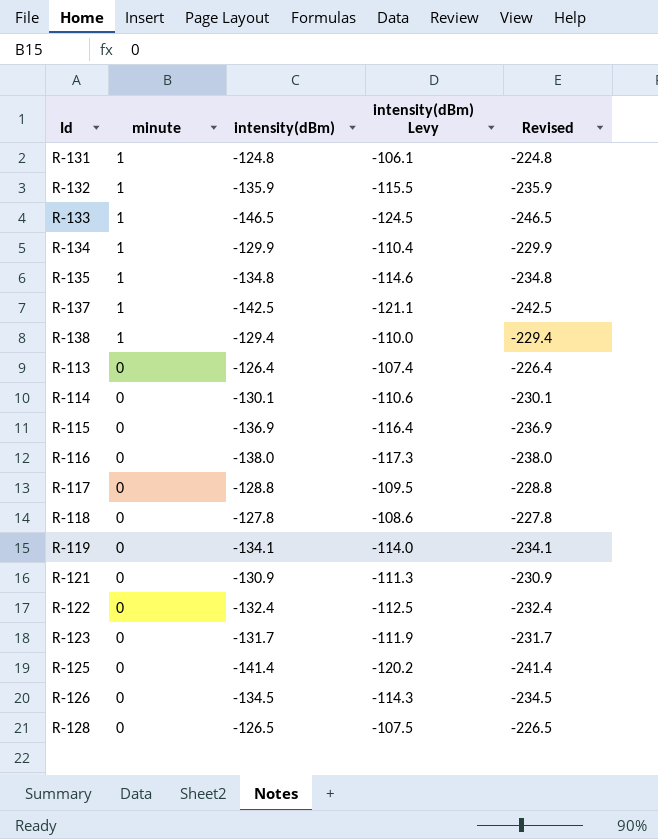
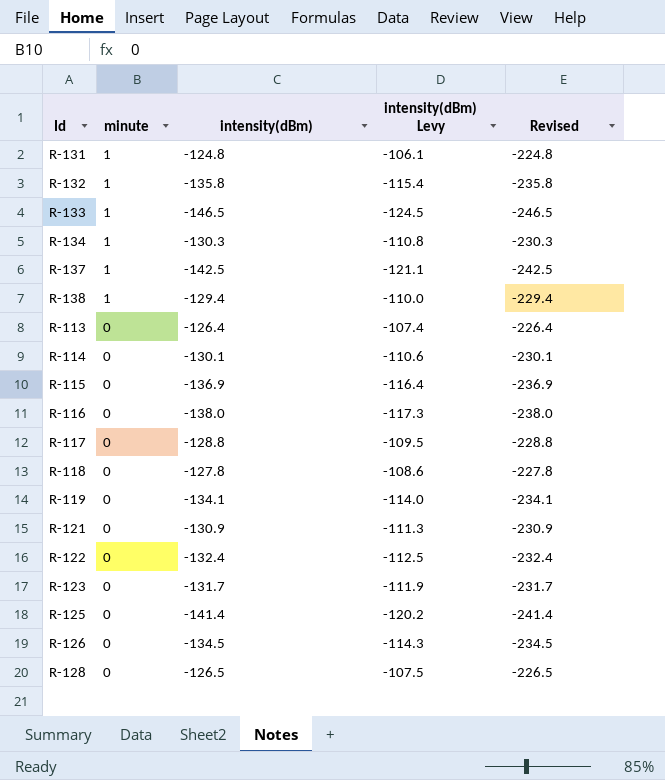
row R-135: 1 | -134.8 | -114.6 | -234.8 -> none
R-132 | intensity(dBm): -135.9 -> -135.8
R-132 | intensity(dBm) Levy: -115.5 -> -115.4
R-132 | Revised: -235.9 -> -235.8
R-134 | intensity(dBm): -129.9 -> -130.3
R-134 | intensity(dBm) Levy: -110.4 -> -110.8
R-134 | Revised: -229.9 -> -230.3

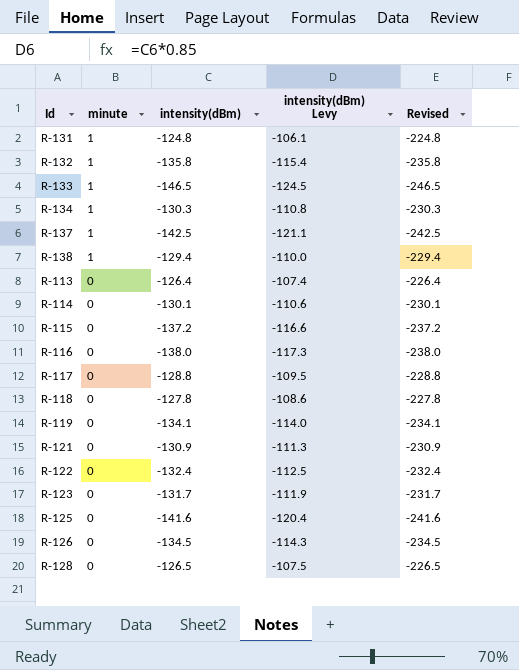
R-115 | intensity(dBm): -136.9 -> -137.2
R-115 | intensity(dBm) Levy: -116.4 -> -116.6
R-115 | Revised: -236.9 -> -237.2
R-125 | intensity(dBm): -141.4 -> -141.6
R-125 | intensity(dBm) Levy: -120.2 -> -120.4
R-125 | Revised: -241.4 -> -241.6

